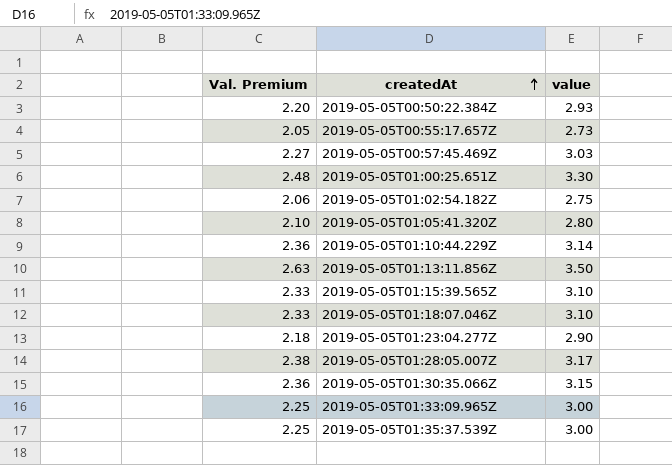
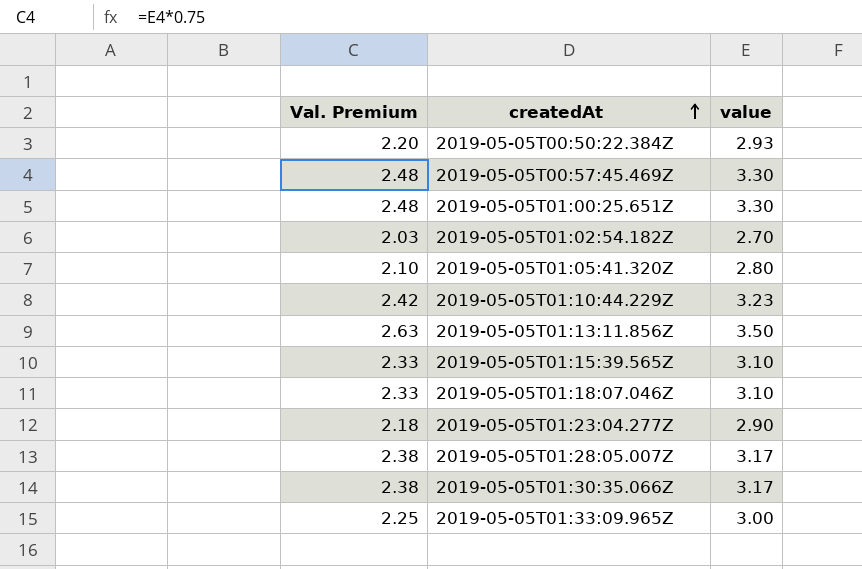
row 2019-05-05T00:55:17.657Z: 2.05 | 2.73 -> none
row 2019-05-05T01:35:37.539Z: 2.25 | 3.00 -> none
2019-05-05T00:57:45.469Z | Val. Premium: 2.27 -> 2.48
2019-05-05T00:57:45.469Z | value: 3.03 -> 3.30
2019-05-05T01:02:54.182Z | Val. Premium: 2.06 -> 2.03
2019-05-05T01:02:54.182Z | value: 2.75 -> 2.70
2019-05-05T01:10:44.229Z | Val. Premium: 2.36 -> 2.42
2019-05-05T01:10:44.229Z | value: 3.14 -> 3.23
2019-05-05T01:30:35.066Z | Val. Premium: 2.36 -> 2.38
2019-05-05T01:30:35.066Z | value: 3.15 -> 3.17

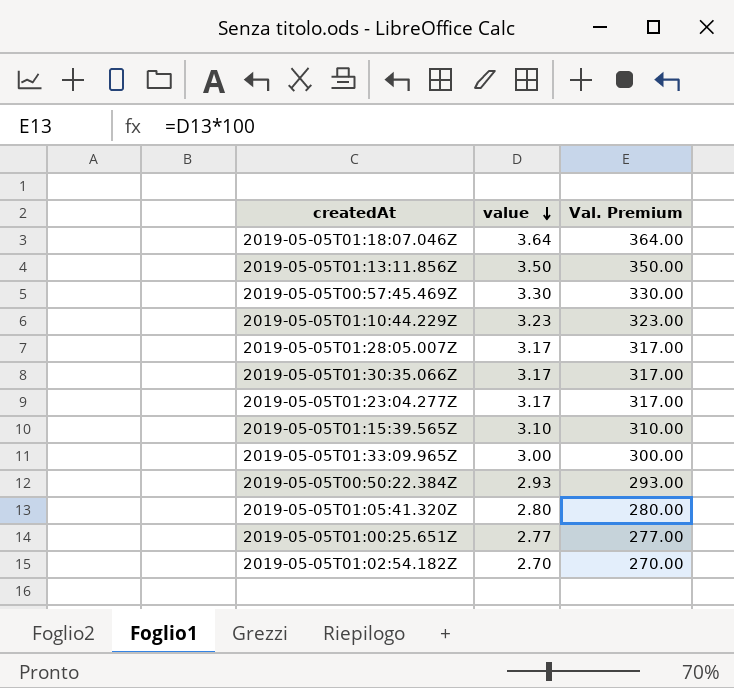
row order: createdAt ascending -> value descending
column Val. Premium | formula: [value] * 0.75 -> [value] * 100
column Val. Premium | position: 1 -> 3
2019-05-05T01:18:07.046Z | value: 3.10 -> 3.64
2019-05-05T01:23:04.277Z | value: 2.90 -> 3.17
2019-05-05T01:00:25.651Z | value: 3.30 -> 2.77

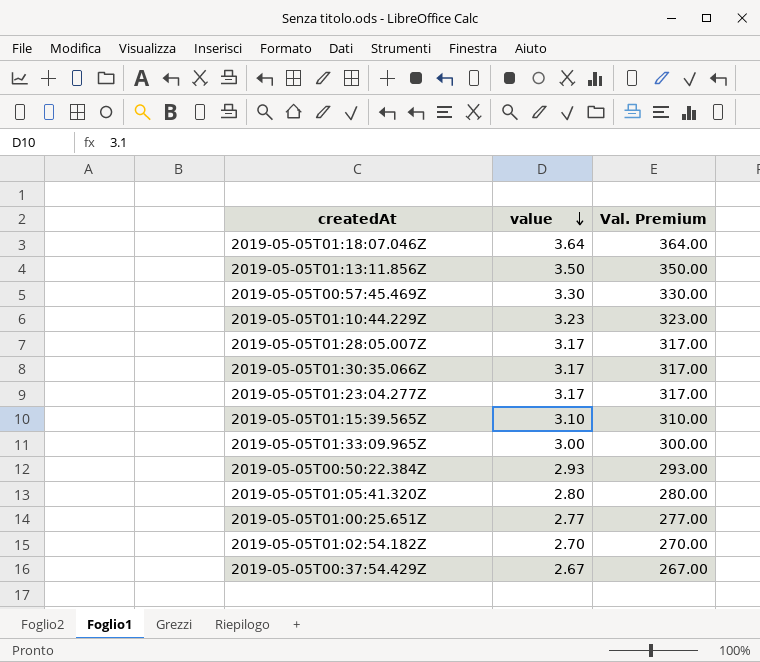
row 2019-05-05T00:37:54.429Z: none -> 2.67 | 267.00

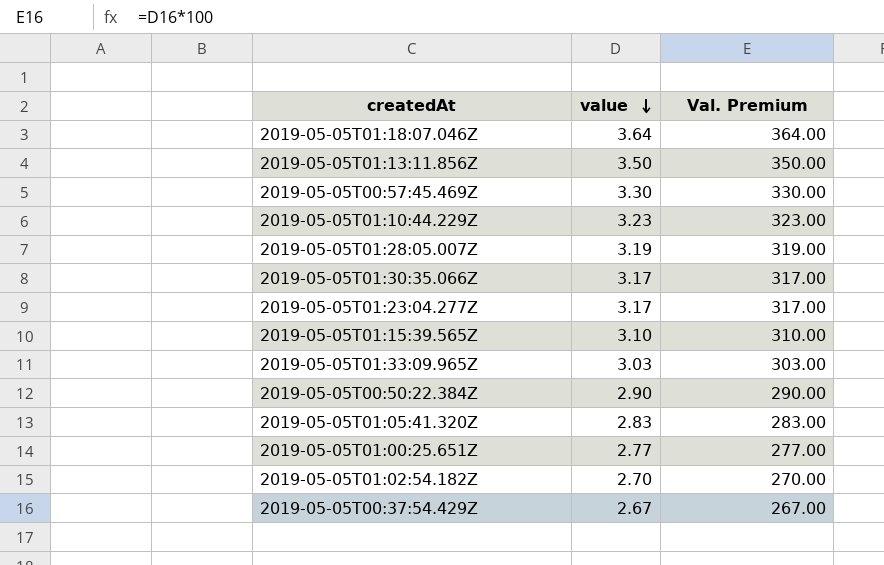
2019-05-05T01:28:05.007Z | value: 3.17 -> 3.19
2019-05-05T01:28:05.007Z | Val. Premium: 317.00 -> 319.00
2019-05-05T01:33:09.965Z | value: 3.00 -> 3.03
2019-05-05T01:33:09.965Z | Val. Premium: 300.00 -> 303.00
2019-05-05T00:50:22.384Z | value: 2.93 -> 2.90
2019-05-05T00:50:22.384Z | Val. Premium: 293.00 -> 290.00
2019-05-05T01:05:41.320Z | value: 2.80 -> 2.83
2019-05-05T01:05:41.320Z | Val. Premium: 280.00 -> 283.00

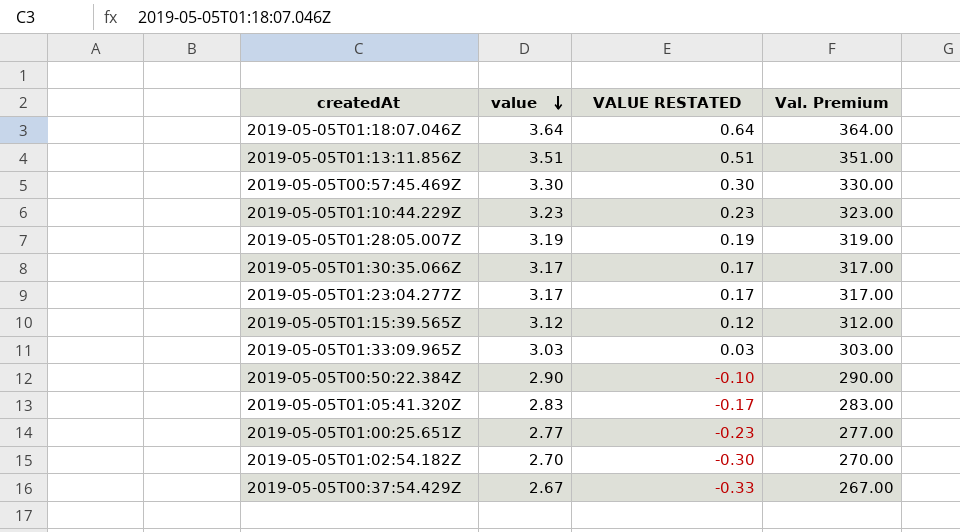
column VALUE RESTATED | formula: none -> [value] - 3
2019-05-05T01:13:11.856Z | value: 3.50 -> 3.51
2019-05-05T01:13:11.856Z | Val. Premium: 350.00 -> 351.00
2019-05-05T01:15:39.565Z | value: 3.10 -> 3.12
2019-05-05T01:15:39.565Z | Val. Premium: 310.00 -> 312.00

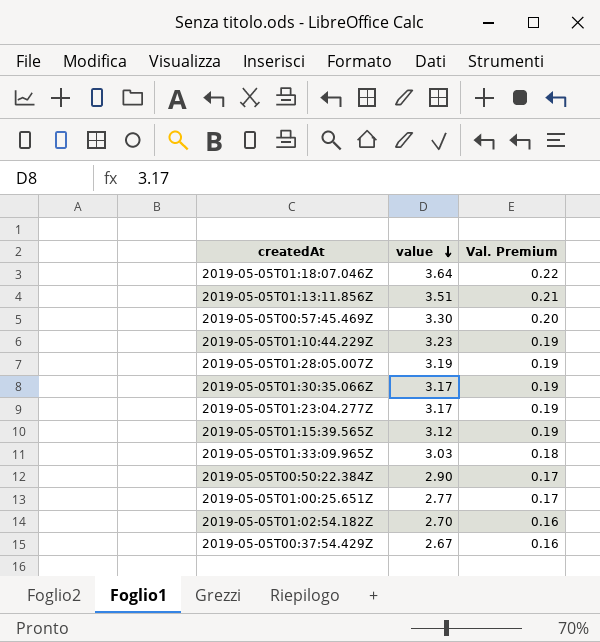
column VALUE RESTATED | formula: [value] - 3 -> none
column Val. Premium | formula: [value] * 100 -> [value] * 0.06
row 2019-05-05T01:05:41.320Z: 2.83 | -0.17 | 283.00 -> none

